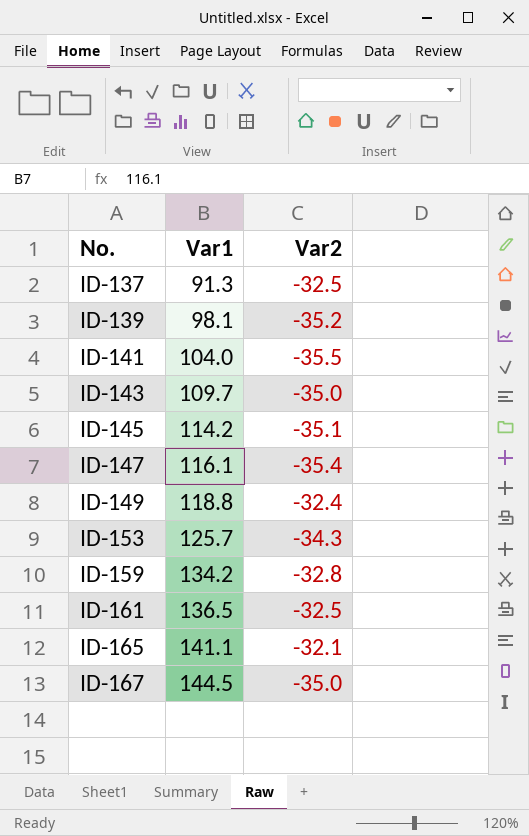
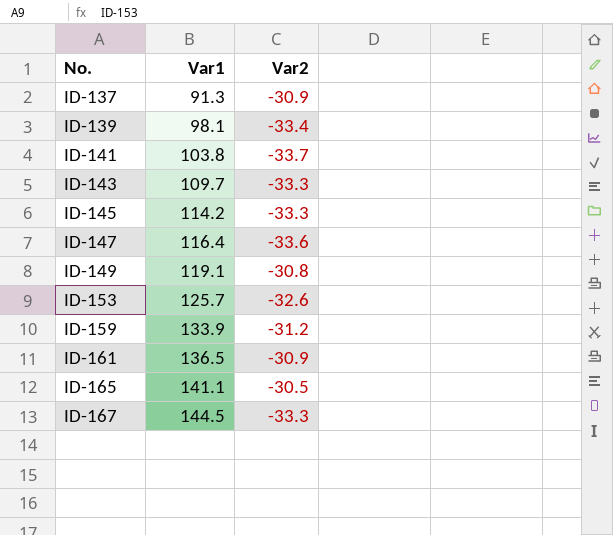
ID-137 | Var2: -32.5 -> -30.9
ID-139 | Var2: -35.2 -> -33.4
ID-141 | Var1: 104.0 -> 103.8
ID-141 | Var2: -35.5 -> -33.7
ID-143 | Var2: -35.0 -> -33.3
ID-145 | Var2: -35.1 -> -33.3
ID-147 | Var1: 116.1 -> 116.4
ID-147 | Var2: -35.4 -> -33.6
ID-149 | Var1: 118.8 -> 119.1
ID-149 | Var2: -32.4 -> -30.8
ID-153 | Var2: -34.3 -> -32.6
ID-159 | Var1: 134.2 -> 133.9
ID-159 | Var2: -32.8 -> -31.2
ID-161 | Var2: -32.5 -> -30.9
ID-165 | Var2: -32.1 -> -30.5
ID-167 | Var2: -35.0 -> -33.3

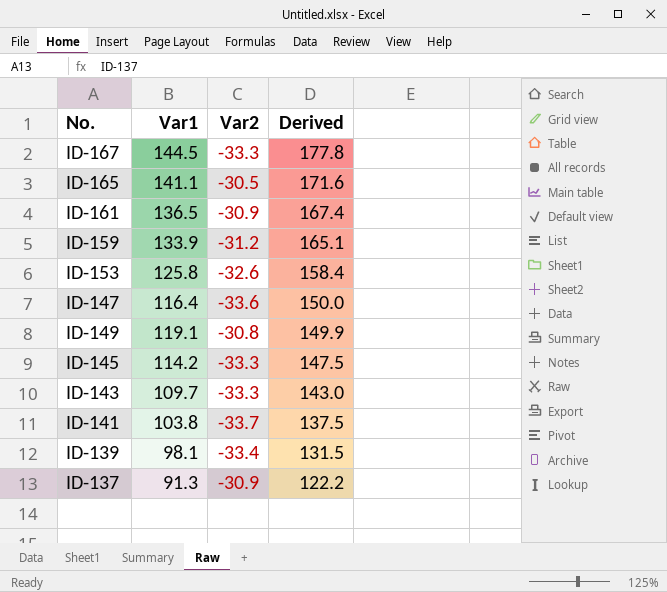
row order: No. ascending -> Derived descending
column Derived | formula: none -> [Var1] - [Var2]
ID-153 | Var1: 125.7 -> 125.8

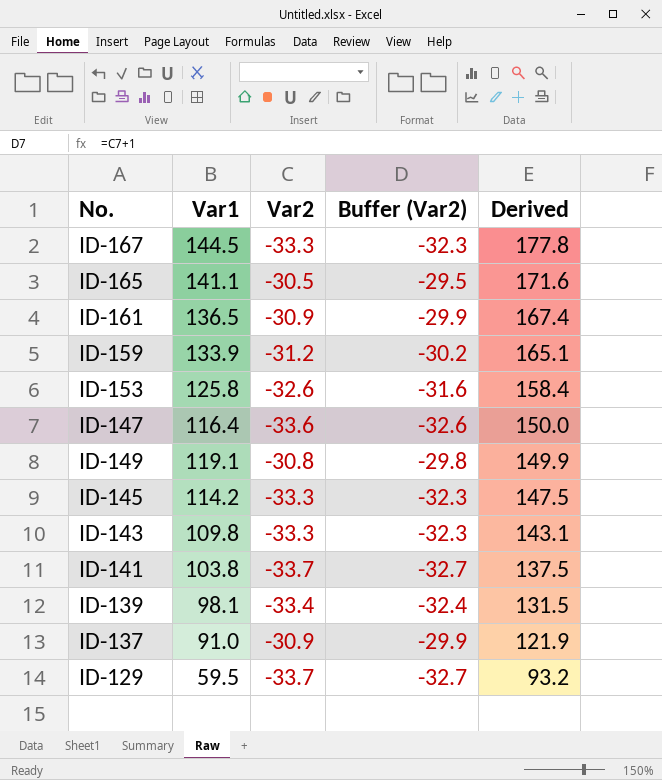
column Buffer (Var2) | formula: none -> [Var2] + 1
ID-143 | Var1: 109.7 -> 109.8
ID-143 | Derived: 143.0 -> 143.1
ID-137 | Var1: 91.3 -> 91.0
ID-137 | Derived: 122.2 -> 121.9
row ID-129: none -> 59.5 | -33.7 | -32.7 | 93.2

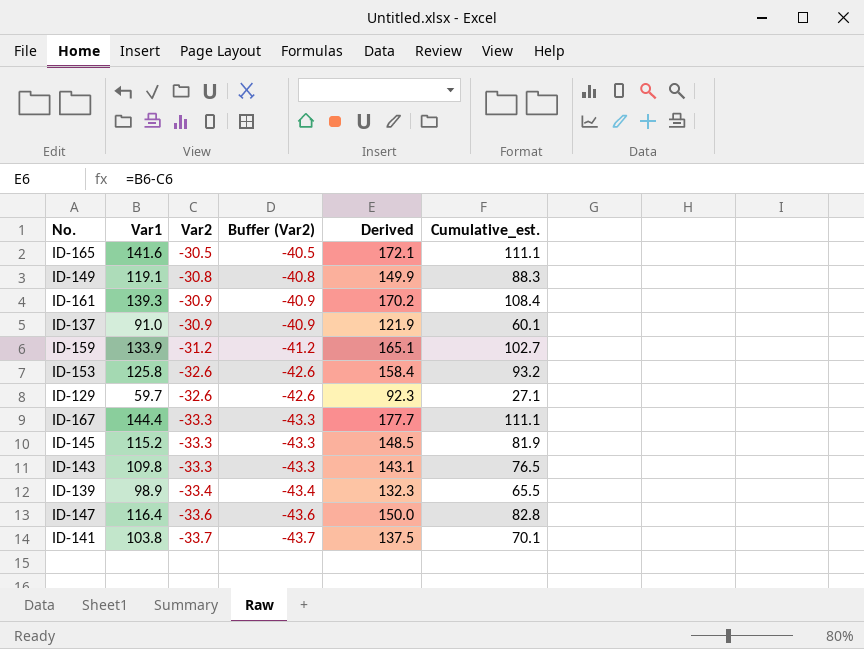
row order: Derived descending -> Var2 descending
column Buffer (Var2) | formula: [Var2] + 1 -> [Var2] - 10
column Cumulative_est. | formula: none -> [Var1] + [Var2]
ID-165 | Var1: 141.1 -> 141.6
ID-165 | Derived: 171.6 -> 172.1
ID-161 | Var1: 136.5 -> 139.3
ID-161 | Derived: 167.4 -> 170.2
ID-129 | Var1: 59.5 -> 59.7
ID-129 | Var2: -33.7 -> -32.6
ID-129 | Derived: 93.2 -> 92.3
ID-167 | Var1: 144.5 -> 144.4
ID-167 | Derived: 177.8 -> 177.7
ID-145 | Var1: 114.2 -> 115.2
ID-145 | Derived: 147.5 -> 148.5
ID-139 | Var1: 98.1 -> 98.9
ID-139 | Derived: 131.5 -> 132.3

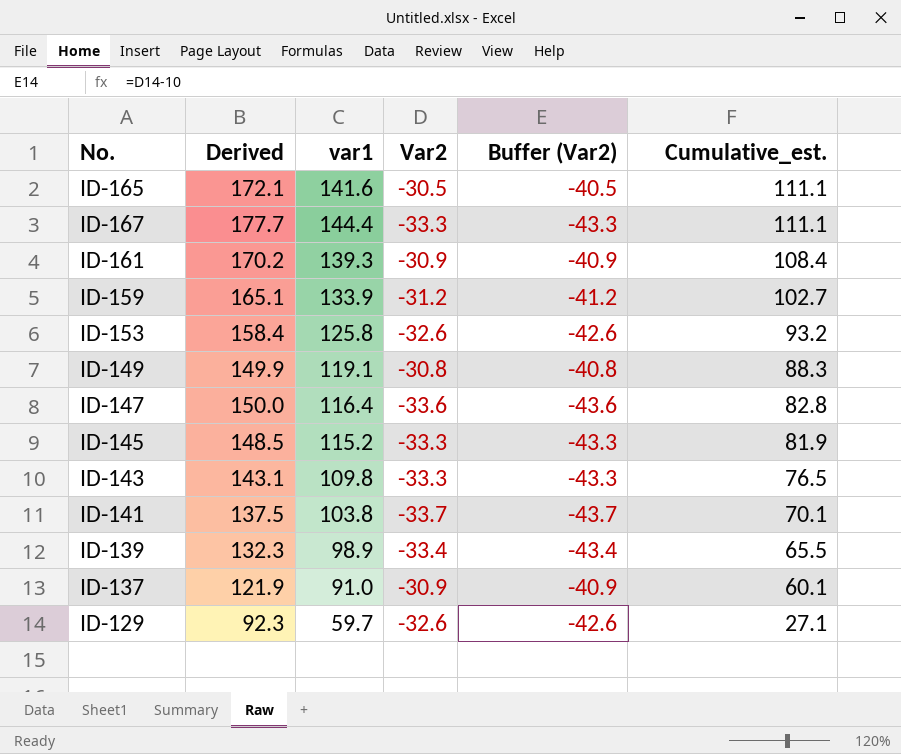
row order: Var2 descending -> Cumulative_est. descending
column Derived | position: 5 -> 2
column name: Var1 -> var1

